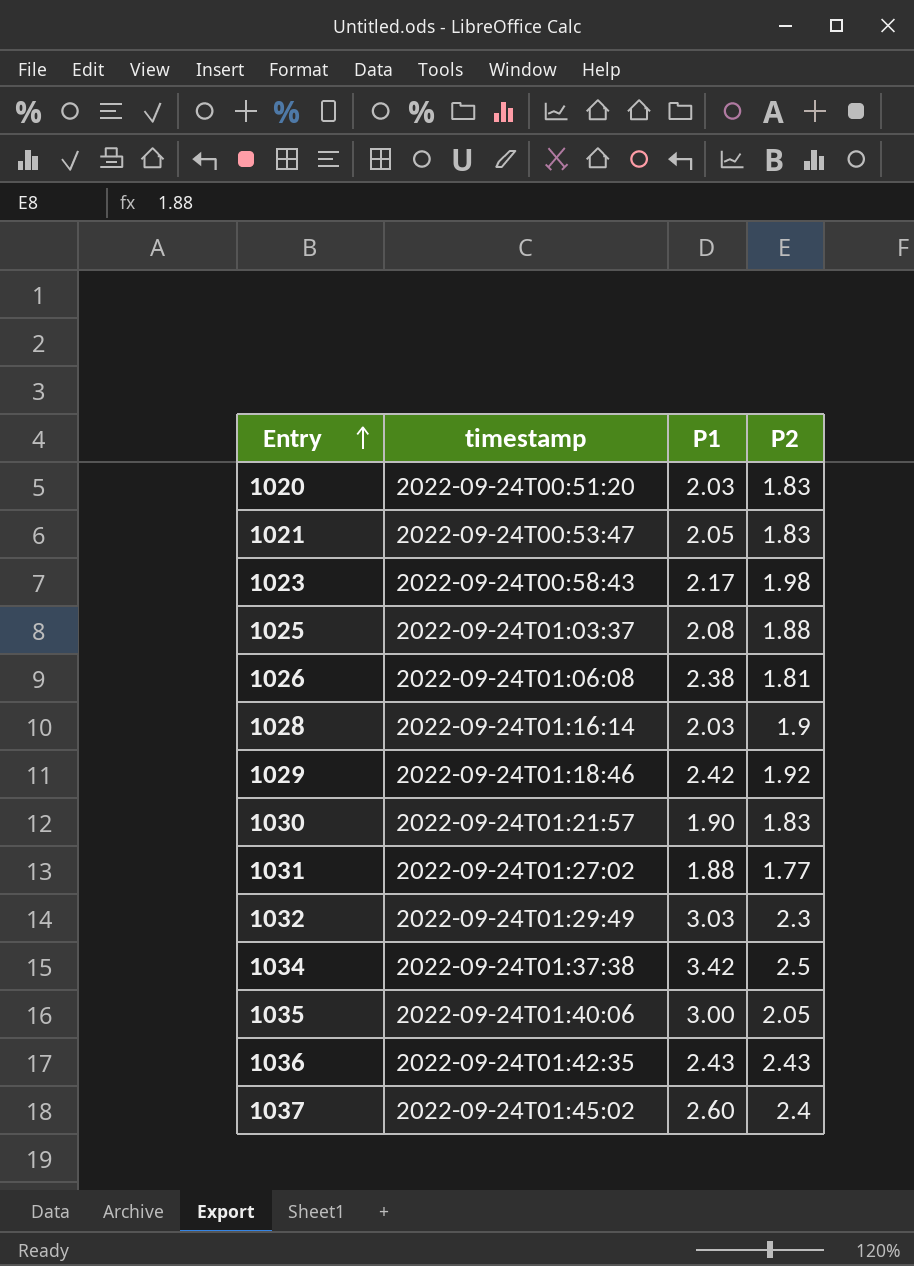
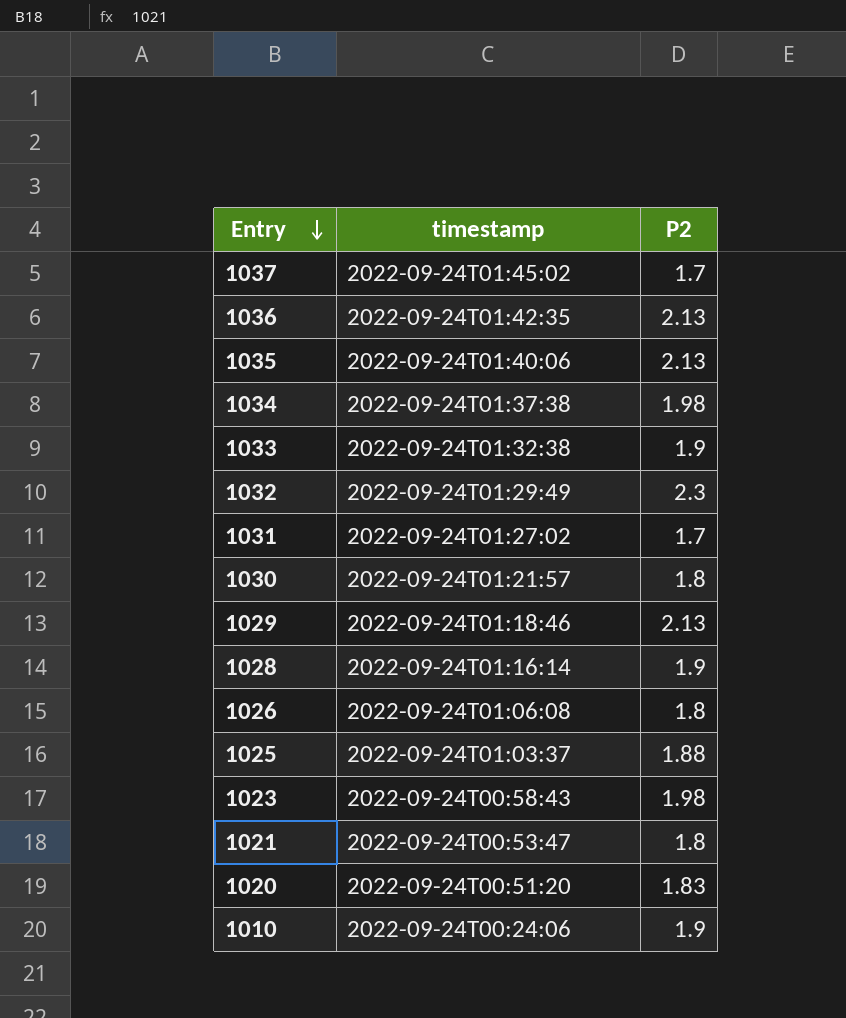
row order: Entry ascending -> Entry descending
column P1 | position: 3 -> none
1037 | P2: 2.4 -> 1.7
1036 | P2: 2.43 -> 2.13
1035 | P2: 2.05 -> 2.13
1034 | P2: 2.5 -> 1.98
row 1033: none -> 2022-09-24T01:32:38 | 1.9
1031 | P2: 1.77 -> 1.7
1030 | P2: 1.83 -> 1.8
1029 | P2: 1.92 -> 2.13
1026 | P2: 1.81 -> 1.8
1021 | P2: 1.83 -> 1.8
row 1010: none -> 2022-09-24T00:24:06 | 1.9

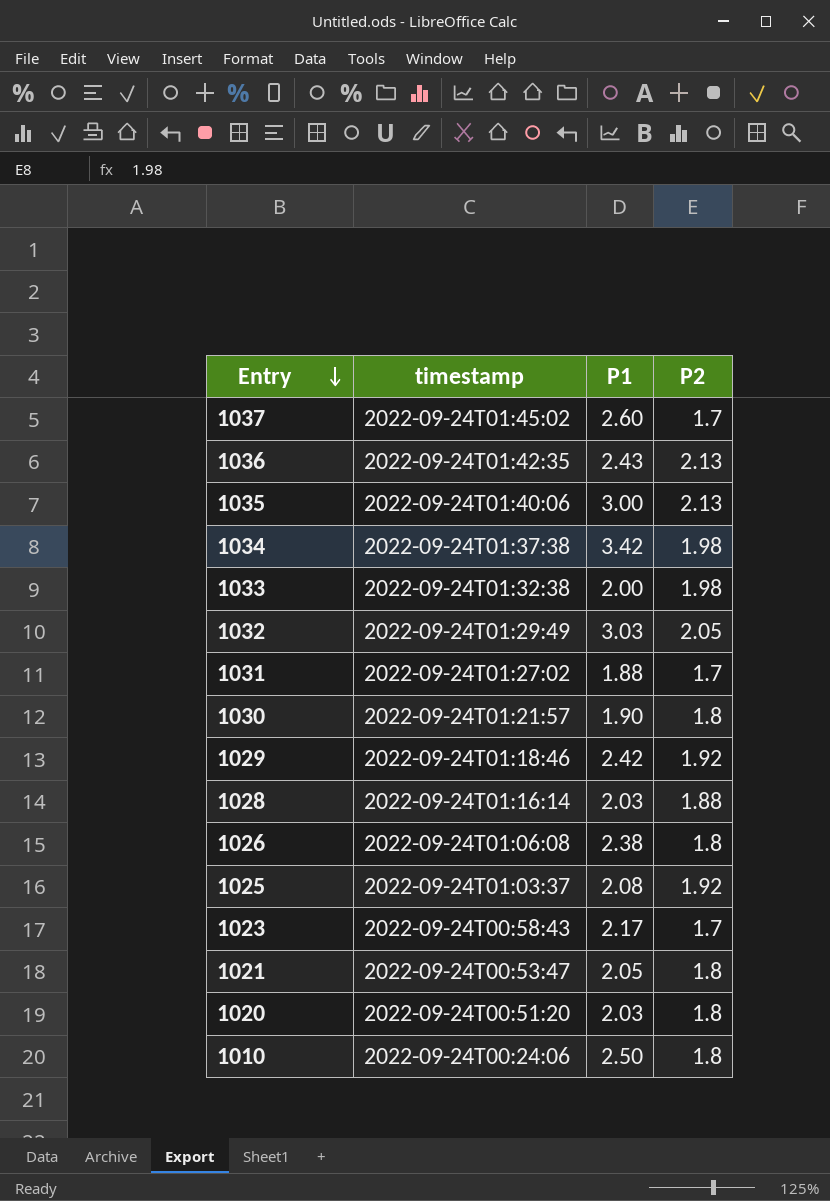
column P1 | position: none -> 3
1033 | P2: 1.9 -> 1.98
1032 | P2: 2.3 -> 2.05
1029 | P2: 2.13 -> 1.92
1028 | P2: 1.9 -> 1.88
1025 | P2: 1.88 -> 1.92
1023 | P2: 1.98 -> 1.7
1020 | P2: 1.83 -> 1.8
1010 | P2: 1.9 -> 1.8

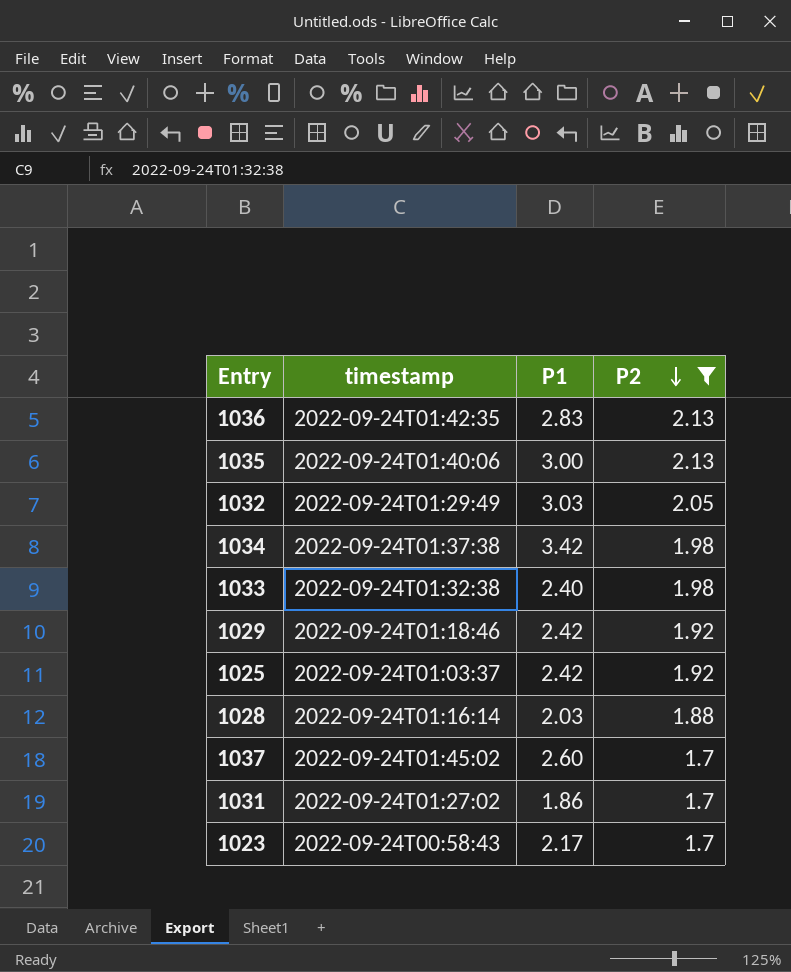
filter: none -> P2 != 1.8
row order: Entry descending -> P2 descending
1036 | P1: 2.43 -> 2.83
1033 | P1: 2.00 -> 2.40
1025 | P1: 2.08 -> 2.42
1031 | P1: 1.88 -> 1.86

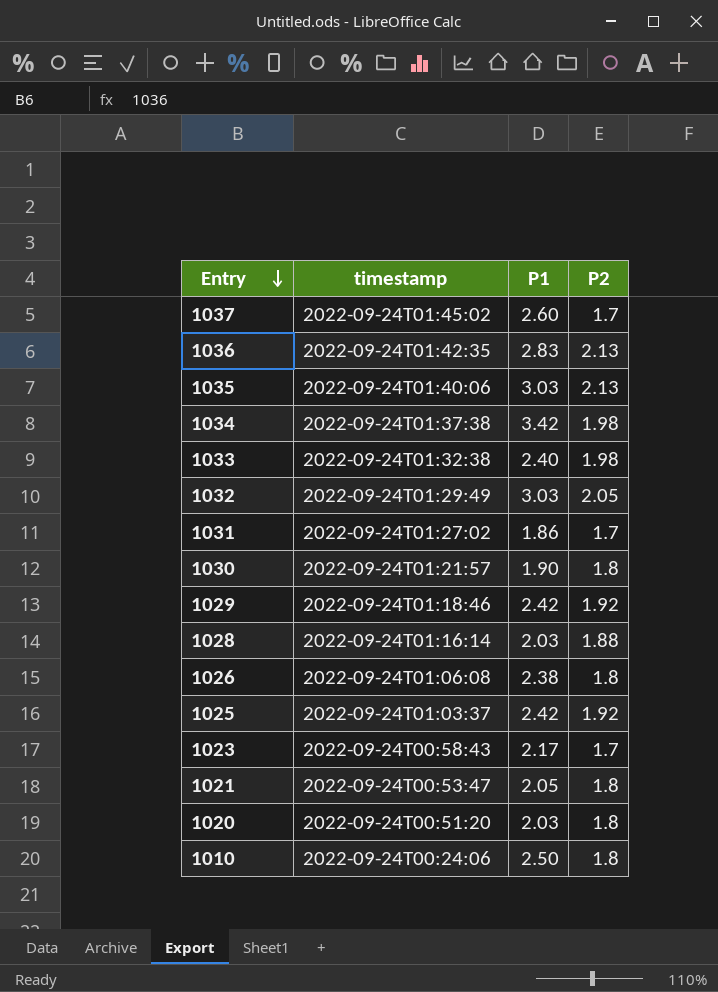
filter: P2 != 1.8 -> none
row order: P2 descending -> Entry descending
1035 | P1: 3.00 -> 3.03

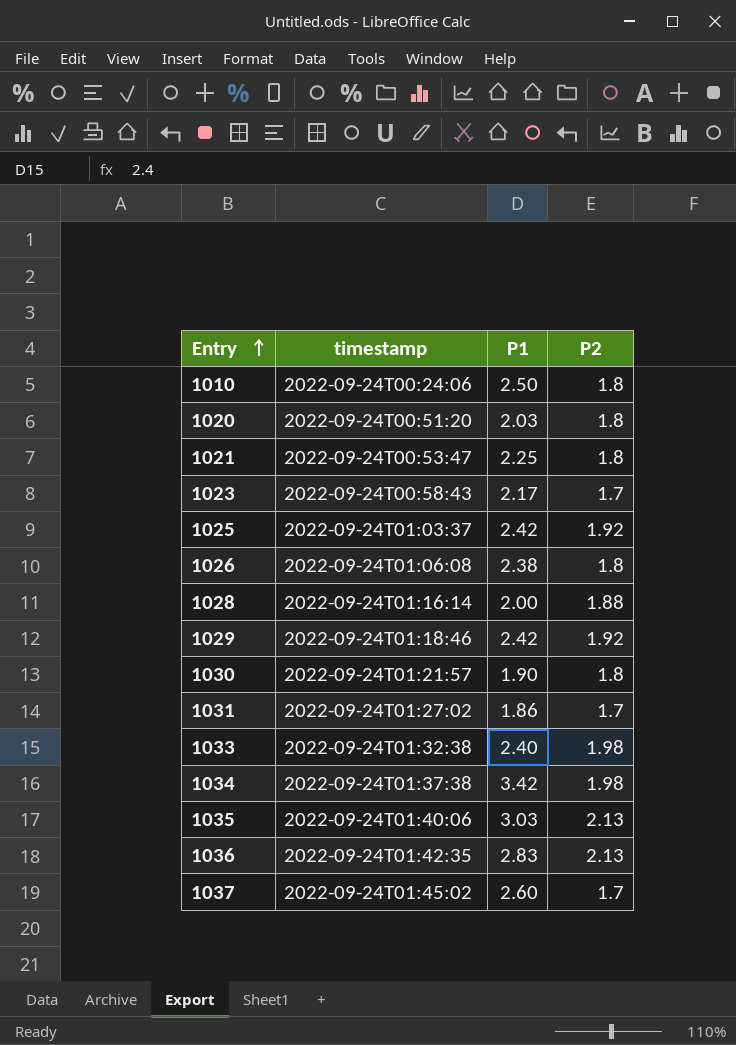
row order: Entry descending -> Entry ascending
row 1032: 2022-09-24T01:29:49 | 3.03 | 2.05 -> none
1021 | P1: 2.05 -> 2.25
1028 | P1: 2.03 -> 2.00

